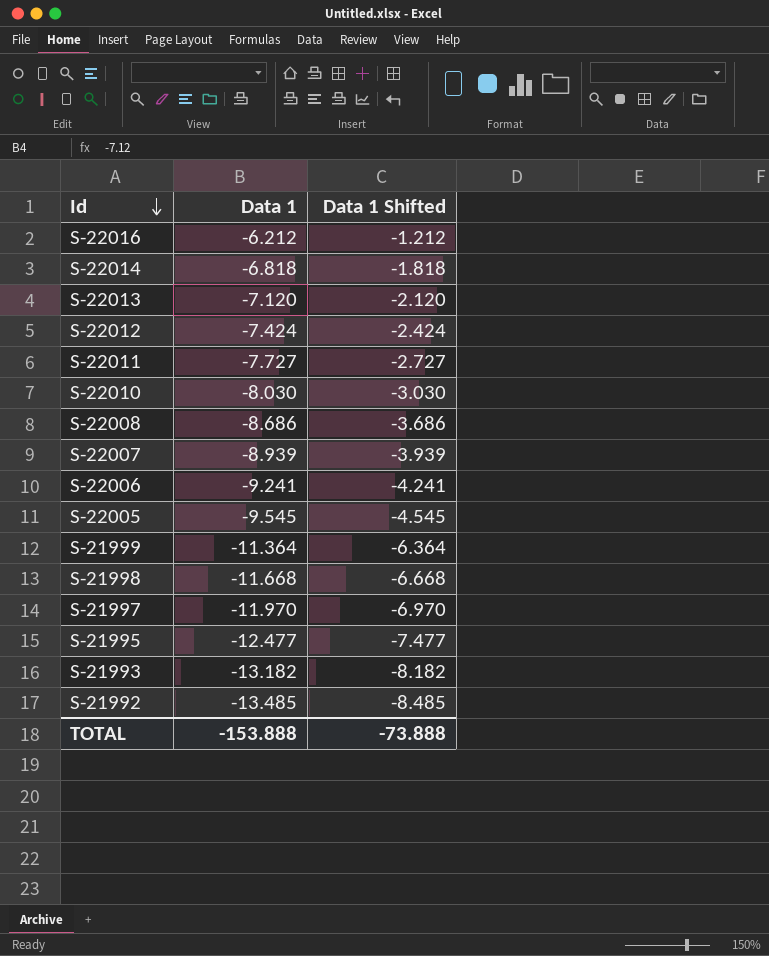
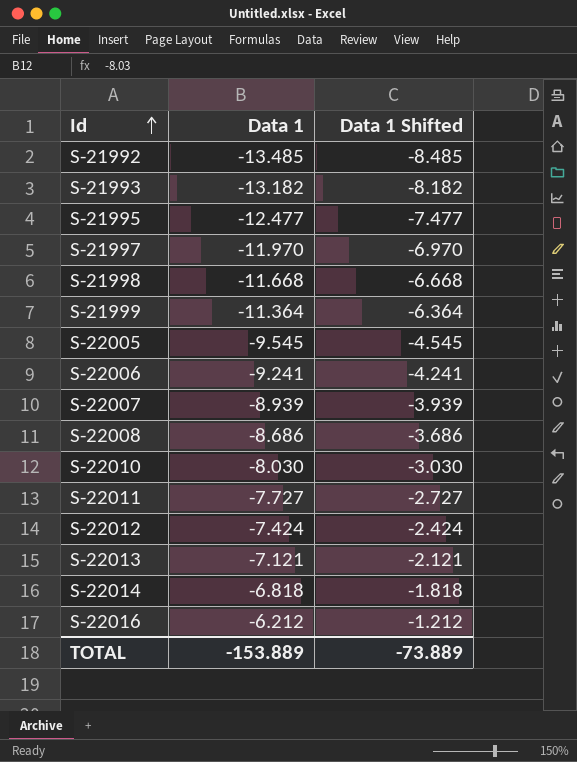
row order: Id descending -> Id ascending
S-22013 | Data 1: -7.120 -> -7.121
S-22013 | Data 1 Shifted: -2.120 -> -2.121
TOTAL | Data 1: -153.888 -> -153.889
TOTAL | Data 1 Shifted: -73.888 -> -73.889

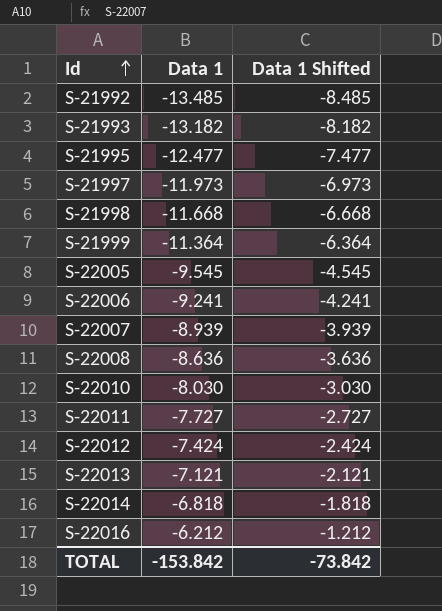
S-21997 | Data 1: -11.970 -> -11.973
S-21997 | Data 1 Shifted: -6.970 -> -6.973
S-22008 | Data 1: -8.686 -> -8.636
S-22008 | Data 1 Shifted: -3.686 -> -3.636
TOTAL | Data 1: -153.889 -> -153.842
TOTAL | Data 1 Shifted: -73.889 -> -73.842

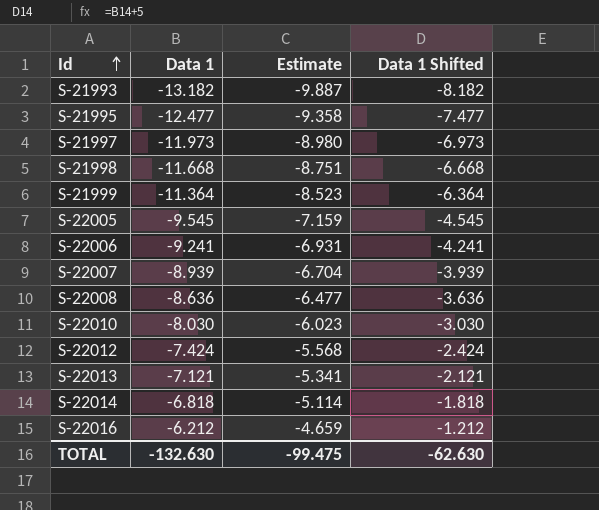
column Estimate | formula: none -> [Data 1] * 0.75
row S-21992: -13.485 | -8.485 -> none
row S-22011: -7.727 | -2.727 -> none
TOTAL | Data 1: -153.842 -> -132.630
TOTAL | Data 1 Shifted: -73.842 -> -62.630

